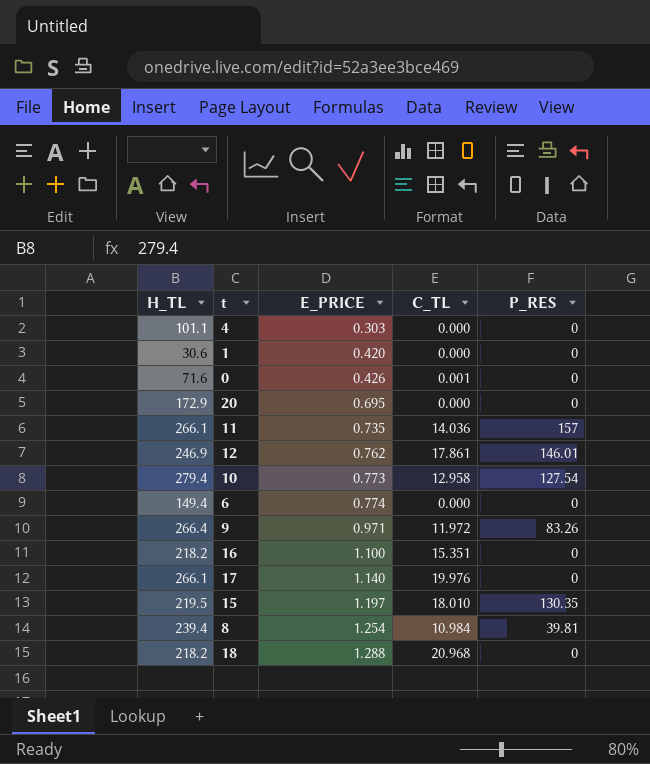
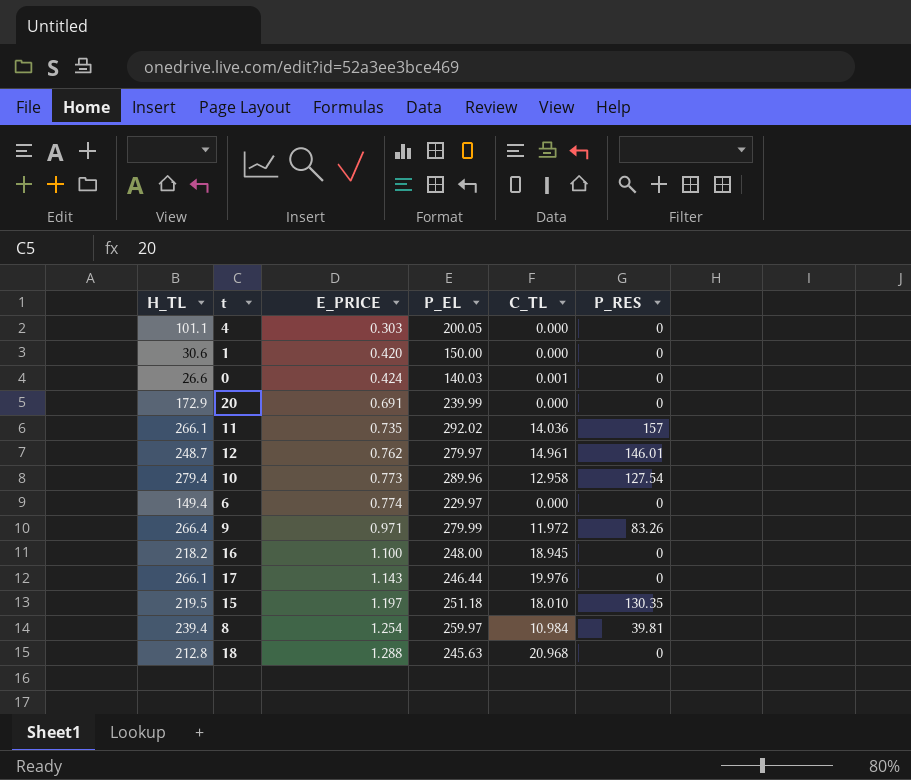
column P_EL | position: none -> 4
0 | H_TL: 71.6 -> 26.6
0 | E_PRICE: 0.426 -> 0.424
20 | E_PRICE: 0.695 -> 0.691
12 | H_TL: 246.9 -> 248.7
12 | C_TL: 17.861 -> 14.961
16 | C_TL: 15.351 -> 18.945
17 | E_PRICE: 1.140 -> 1.143
18 | H_TL: 218.2 -> 212.8

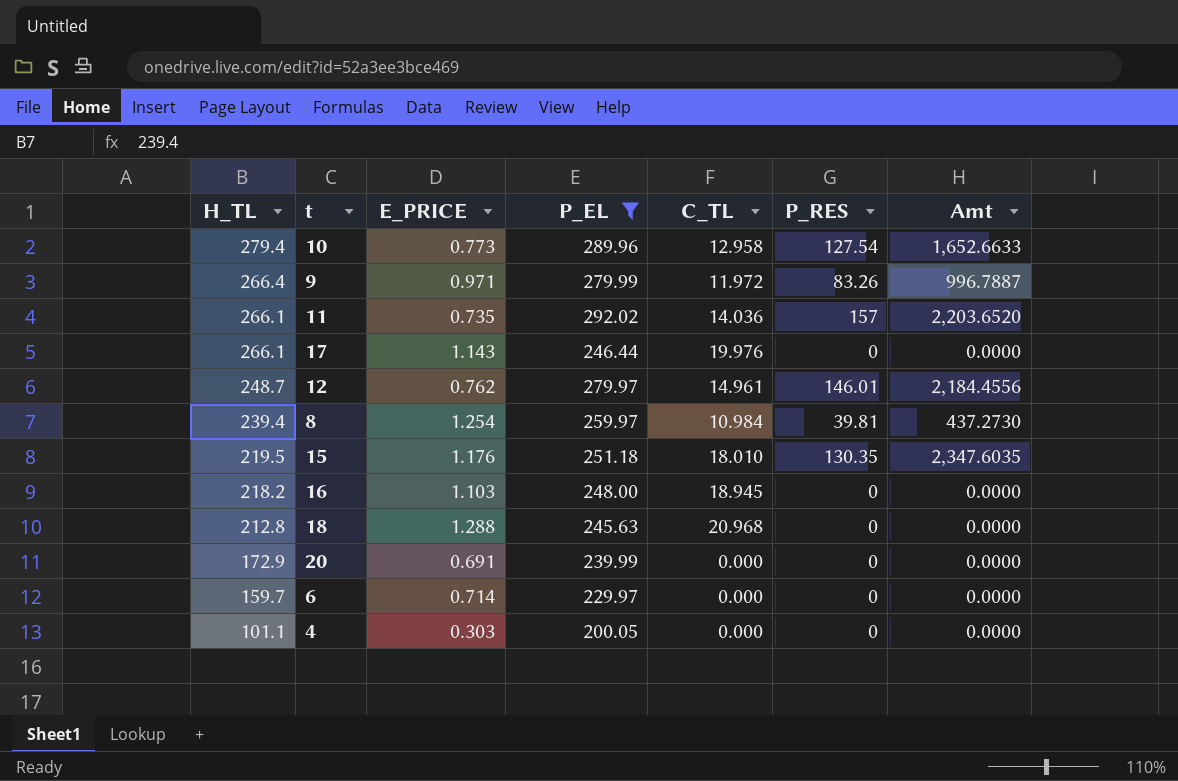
filter: none -> P_EL >= 200.05
row order: E_PRICE ascending -> H_TL descending
column Amt | formula: none -> [C_TL] * [P_RES]
15 | E_PRICE: 1.197 -> 1.176
16 | E_PRICE: 1.100 -> 1.103
6 | H_TL: 149.4 -> 159.7
6 | E_PRICE: 0.774 -> 0.714

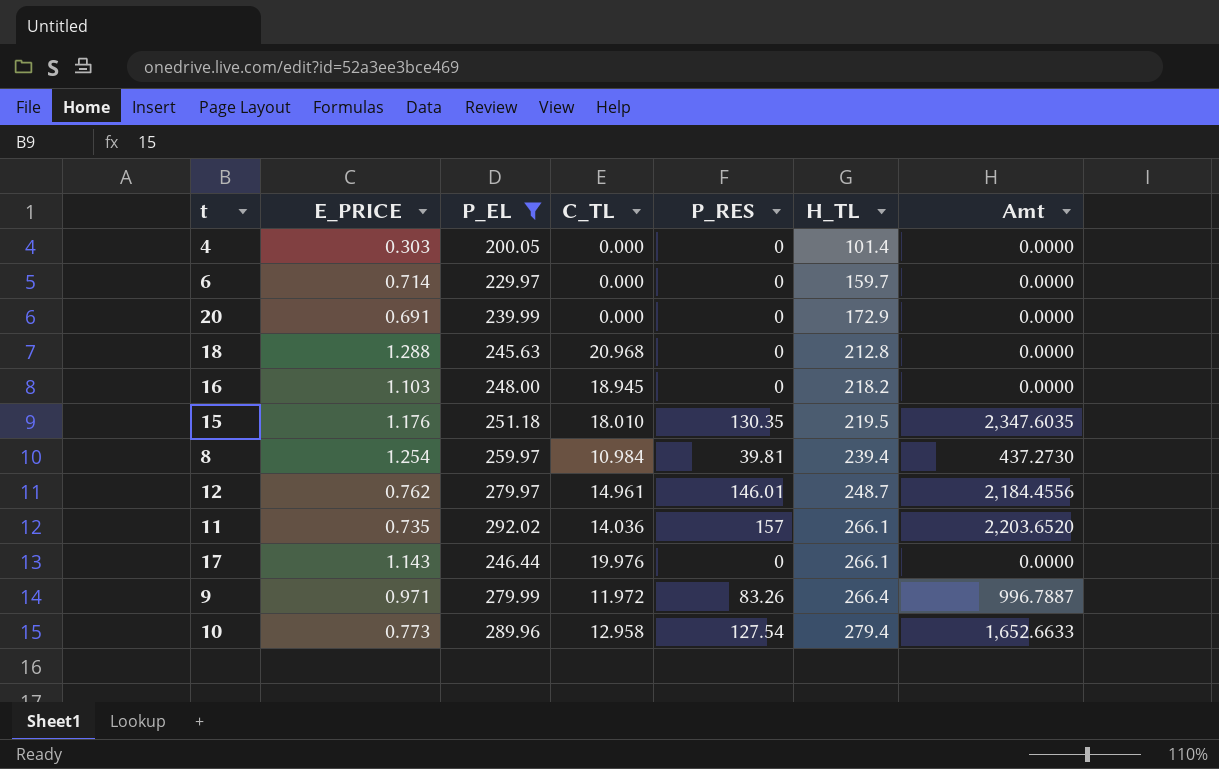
row order: H_TL descending -> H_TL ascending
column H_TL | position: 1 -> 6
4 | H_TL: 101.1 -> 101.4

